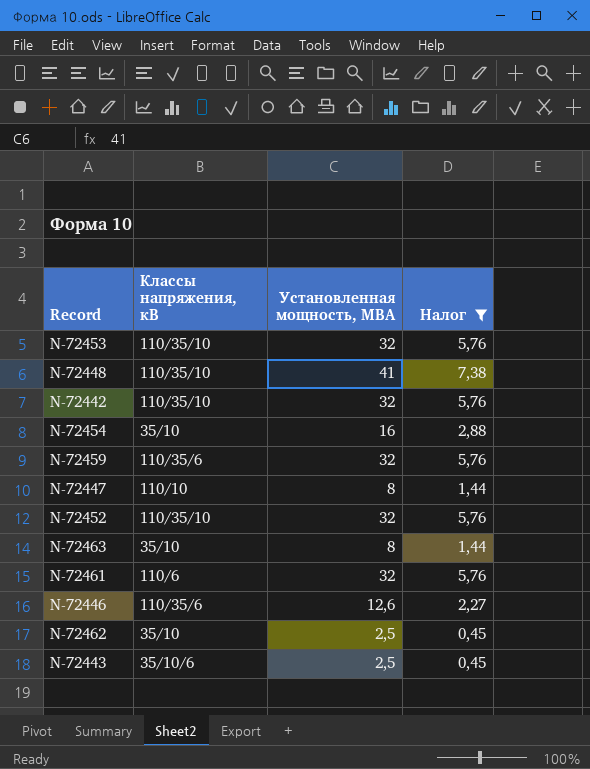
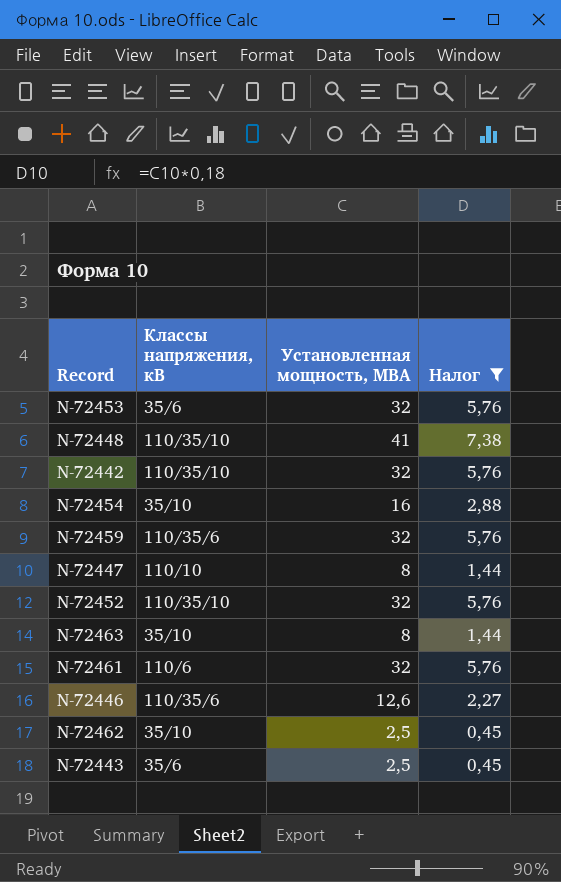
N-72453 | Классы напряжения, кВ: 110/35/10 -> 35/6
N-72443 | Классы напряжения, кВ: 35/10/6 -> 35/6

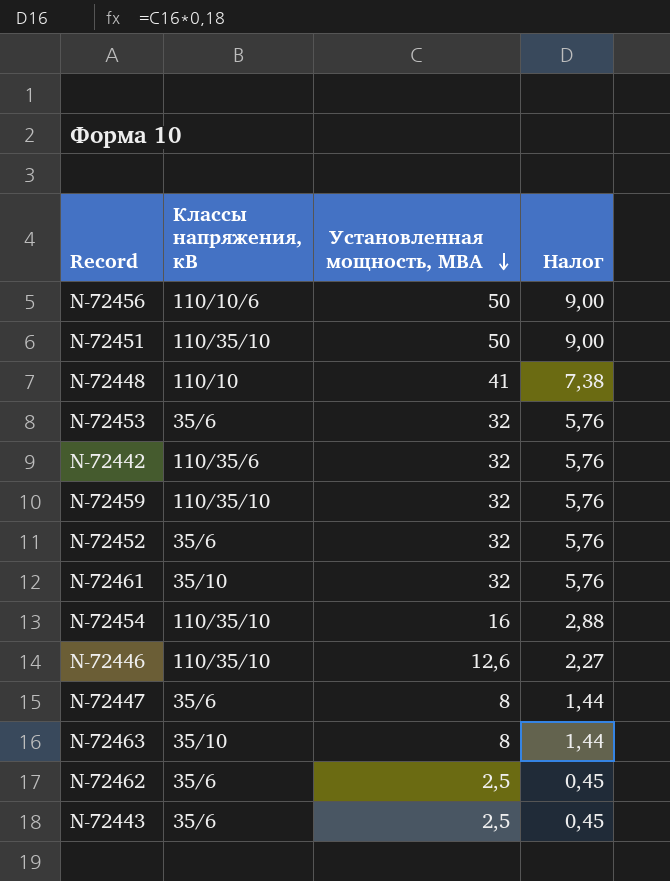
filter: Налог != 9,00 -> none
row order: none -> Установленная мощность, МВА descending
N-72448 | Классы напряжения, кВ: 110/35/10 -> 110/10
N-72442 | Классы напряжения, кВ: 110/35/10 -> 110/35/6
N-72459 | Классы напряжения, кВ: 110/35/6 -> 110/35/10
N-72452 | Классы напряжения, кВ: 110/35/10 -> 35/6
N-72461 | Классы напряжения, кВ: 110/6 -> 35/10
N-72454 | Классы напряжения, кВ: 35/10 -> 110/35/10
N-72446 | Классы напряжения, кВ: 110/35/6 -> 110/35/10
N-72447 | Классы напряжения, кВ: 110/10 -> 35/6
N-72462 | Классы напряжения, кВ: 35/10 -> 35/6

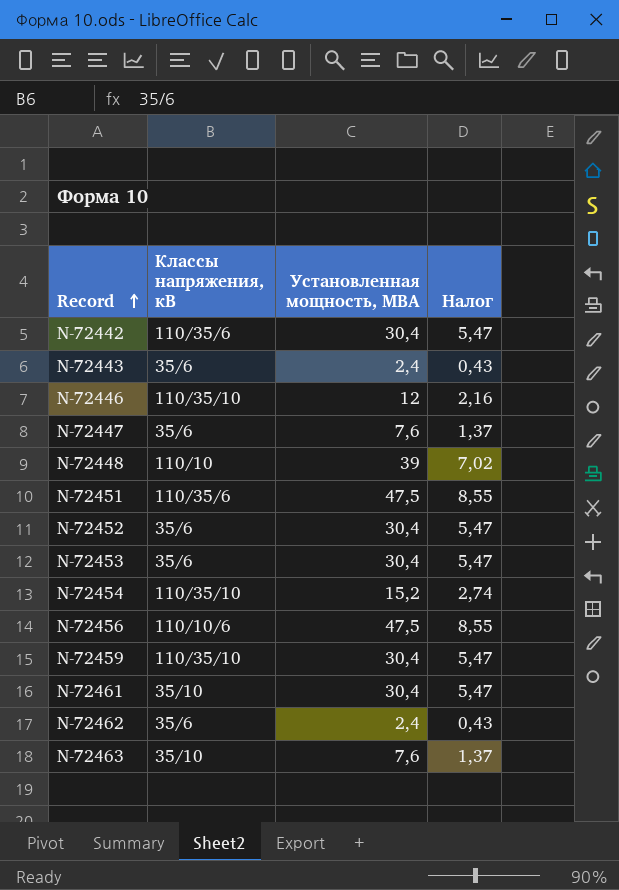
row order: Установленная мощность, МВА descending -> Record ascending
N-72442 | Установленная мощность, МВА: 32 -> 30,4
N-72442 | Налог: 5,76 -> 5,47
N-72443 | Установленная мощность, МВА: 2,5 -> 2,4
N-72443 | Налог: 0,45 -> 0,43
N-72446 | Установленная мощность, МВА: 12,6 -> 12
N-72446 | Налог: 2,27 -> 2,16
N-72447 | Установленная мощность, МВА: 8 -> 7,6
N-72447 | Налог: 1,44 -> 1,37
N-72448 | Установленная мощность, МВА: 41 -> 39
N-72448 | Налог: 7,38 -> 7,02
N-72451 | Классы напряжения, кВ: 110/35/10 -> 110/35/6
N-72451 | Установленная мощность, МВА: 50 -> 47,5
N-72451 | Налог: 9,00 -> 8,55
N-72452 | Установленная мощность, МВА: 32 -> 30,4
N-72452 | Налог: 5,76 -> 5,47
N-72453 | Установленная мощность, МВА: 32 -> 30,4
N-72453 | Налог: 5,76 -> 5,47
N-72454 | Установленная мощность, МВА: 16 -> 15,2
N-72454 | Налог: 2,88 -> 2,74
N-72456 | Установленная мощность, МВА: 50 -> 47,5
N-72456 | Налог: 9,00 -> 8,55
N-72459 | Установленная мощность, МВА: 32 -> 30,4
N-72459 | Налог: 5,76 -> 5,47
N-72461 | Установленная мощность, МВА: 32 -> 30,4
N-72461 | Налог: 5,76 -> 5,47
N-72462 | Установленная мощность, МВА: 2,5 -> 2,4
N-72462 | Налог: 0,45 -> 0,43
N-72463 | Установленная мощность, МВА: 8 -> 7,6
N-72463 | Налог: 1,44 -> 1,37

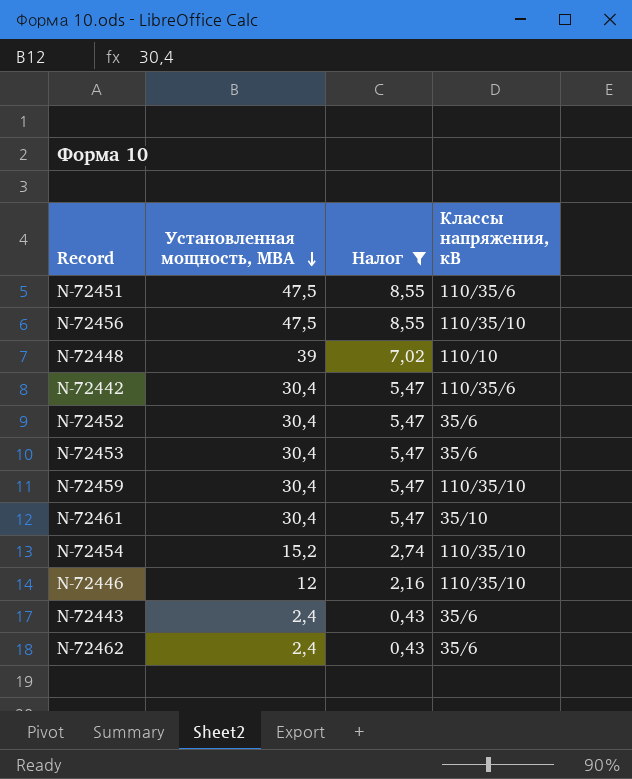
filter: none -> Налог != 1,37
row order: Record ascending -> Установленная мощность, МВА descending
column Классы напряжения, кВ | position: 2 -> 4
N-72456 | Классы напряжения, кВ: 110/10/6 -> 110/35/10

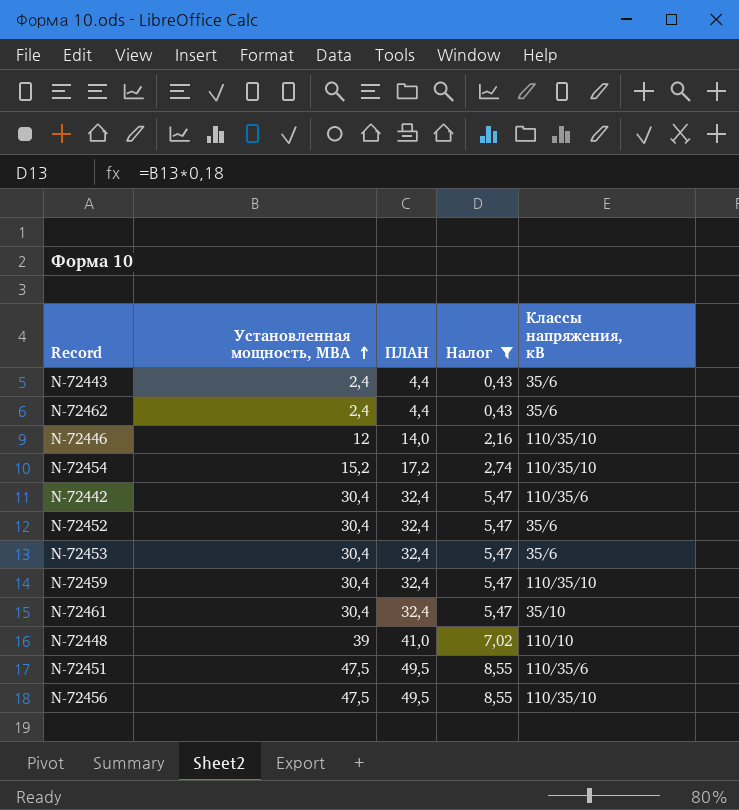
row order: Установленная мощность, МВА descending -> Установленная мощность, МВА ascending
column ПЛАН | formula: none -> [Установленная мощность, МВА] + 2

